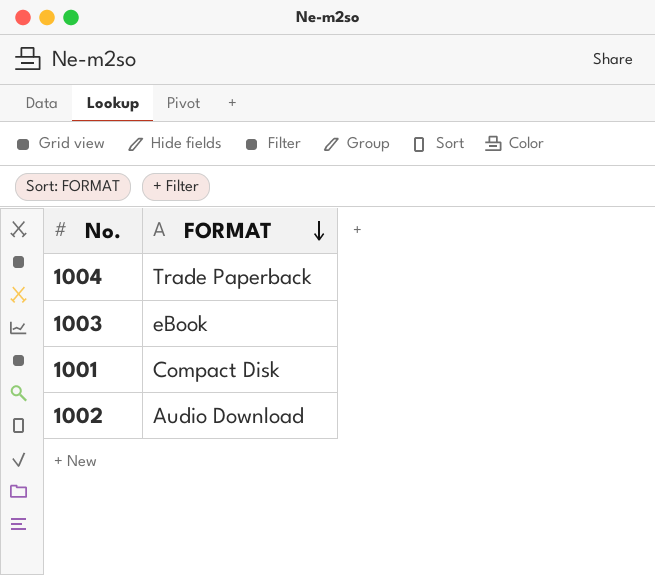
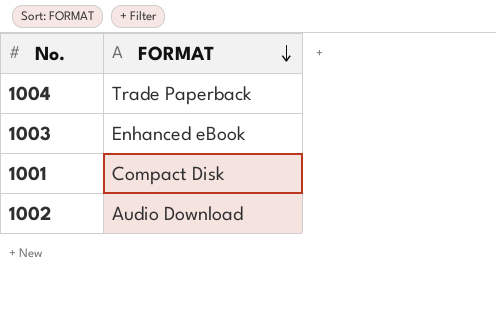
1003 | FORMAT: eBook -> Enhanced eBook

